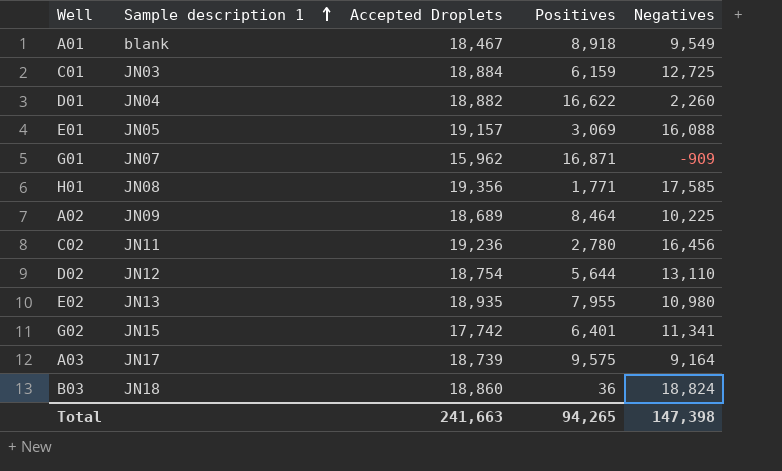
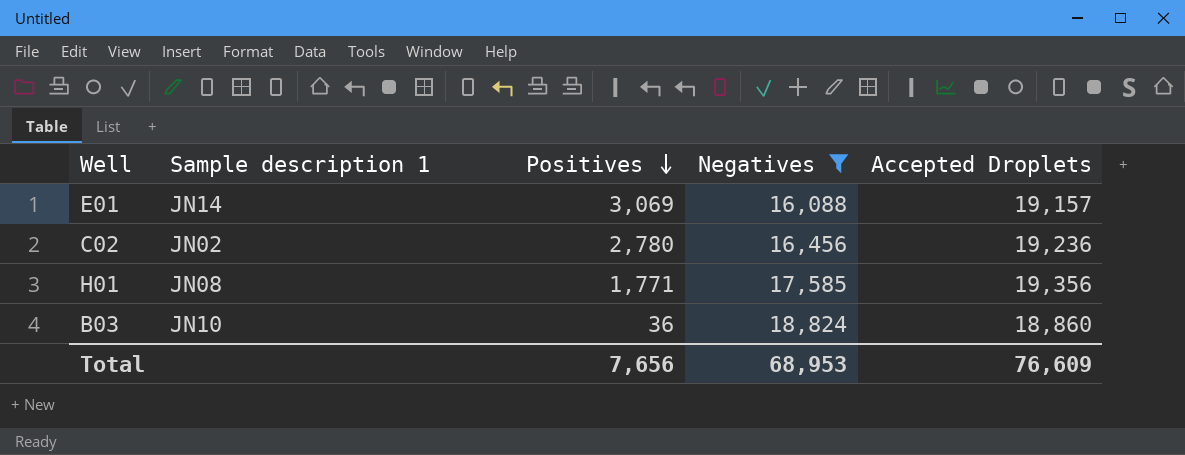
filter: none -> Negatives >= 16,088
row order: Sample description 1 ascending -> Positives descending
column Accepted Droplets | position: 3 -> 5
E01 | Sample description 1: JN05 -> JN14
C02 | Sample description 1: JN11 -> JN02
B03 | Sample description 1: JN18 -> JN10
Total | Positives: 94,265 -> 7,656
Total | Negatives: 147,398 -> 68,953
Total | Accepted Droplets: 241,663 -> 76,609

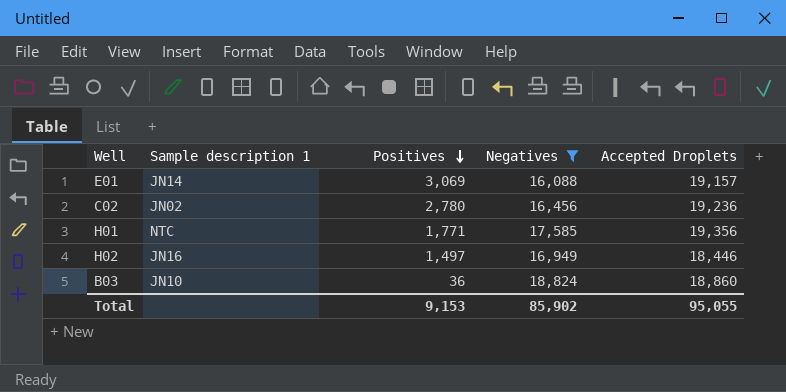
H01 | Sample description 1: JN08 -> NTC
row H02: none -> JN16 | 1,497 | 16,949 | 18,446
Total | Positives: 7,656 -> 9,153
Total | Negatives: 68,953 -> 85,902
Total | Accepted Droplets: 76,609 -> 95,055

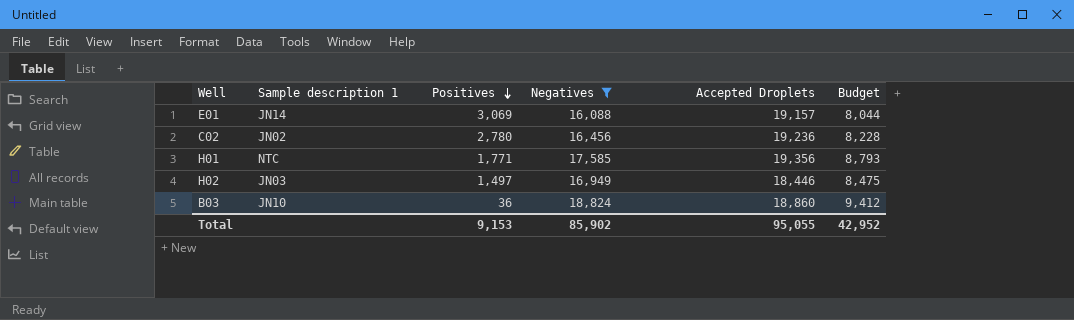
column Budget | formula: none -> [Negatives] * 0.5
H02 | Sample description 1: JN16 -> JN03

